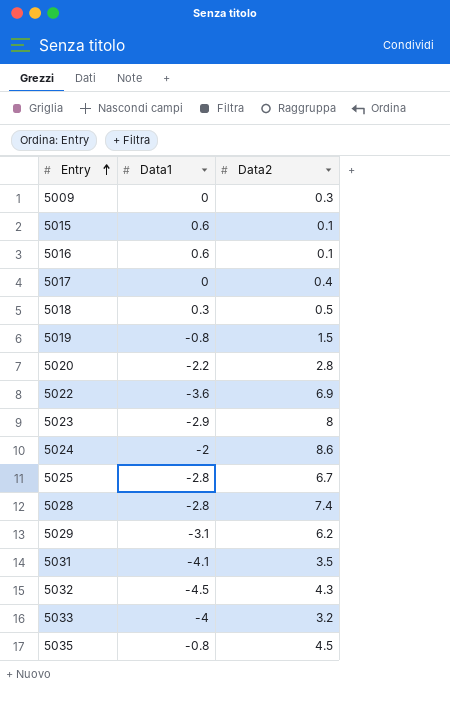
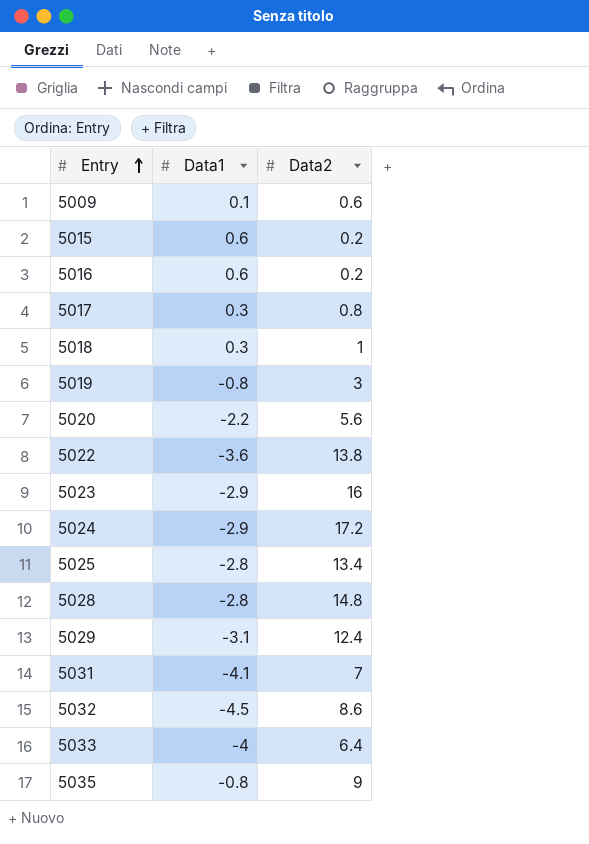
5009 | Data1: 0 -> 0.1
5009 | Data2: 0.3 -> 0.6
5015 | Data2: 0.1 -> 0.2
5016 | Data2: 0.1 -> 0.2
5017 | Data1: 0 -> 0.3
5017 | Data2: 0.4 -> 0.8
5018 | Data2: 0.5 -> 1
5019 | Data2: 1.5 -> 3
5020 | Data2: 2.8 -> 5.6
5022 | Data2: 6.9 -> 13.8
5023 | Data2: 8 -> 16
5024 | Data1: -2 -> -2.9
5024 | Data2: 8.6 -> 17.2
5025 | Data2: 6.7 -> 13.4
5028 | Data2: 7.4 -> 14.8
5029 | Data2: 6.2 -> 12.4
5031 | Data2: 3.5 -> 7
5032 | Data2: 4.3 -> 8.6
5033 | Data2: 3.2 -> 6.4
5035 | Data2: 4.5 -> 9

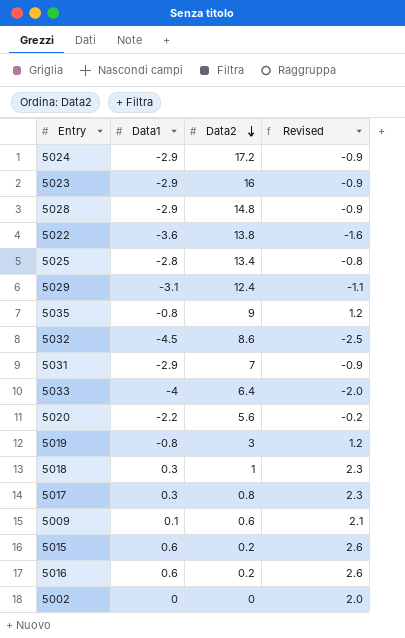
row order: Entry ascending -> Data2 descending
column Revised | formula: none -> [Data1] + 2
5028 | Data1: -2.8 -> -2.9
5031 | Data1: -4.1 -> -2.9
row 5002: none -> 0 | 0 | 2.0

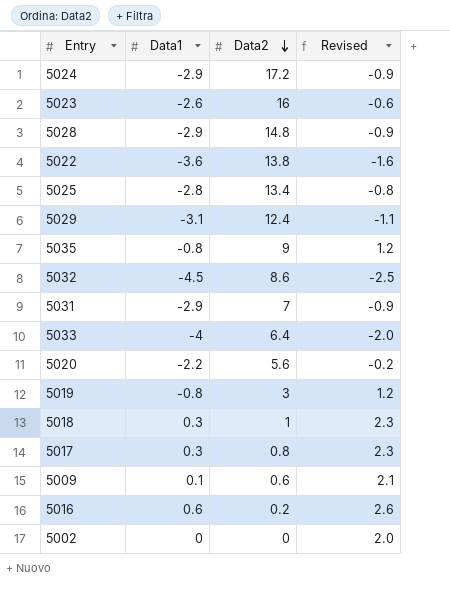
row 5015: 0.6 | 0.2 | 2.6 -> none
5023 | Data1: -2.9 -> -2.6
5023 | Revised: -0.9 -> -0.6

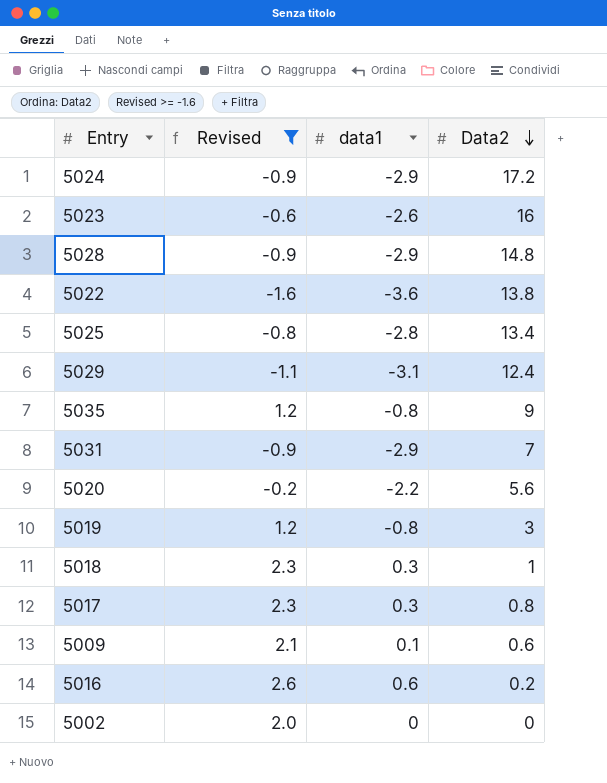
filter: none -> Revised >= -1.6
column Revised | position: 4 -> 2
column name: Data1 -> data1

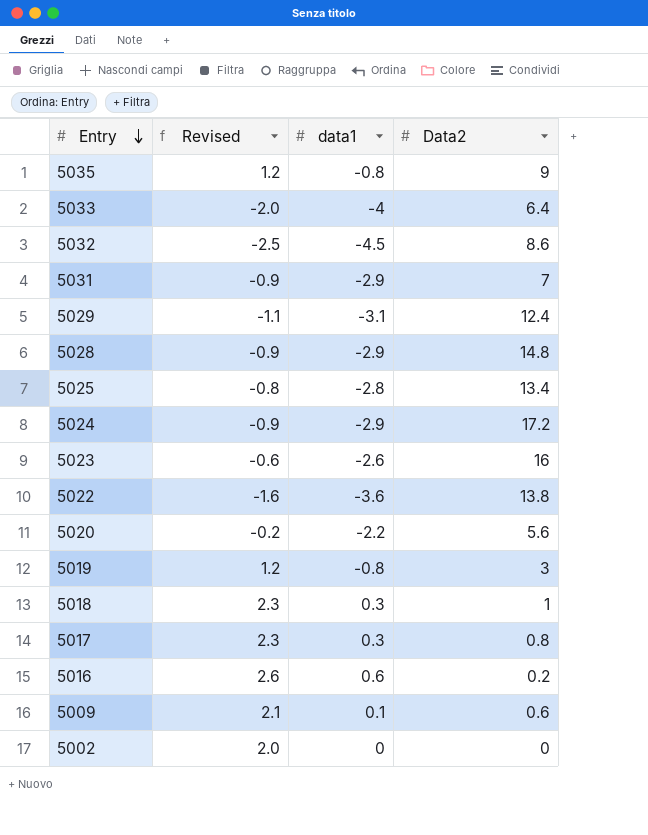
filter: Revised >= -1.6 -> none
row order: Data2 descending -> Entry descending

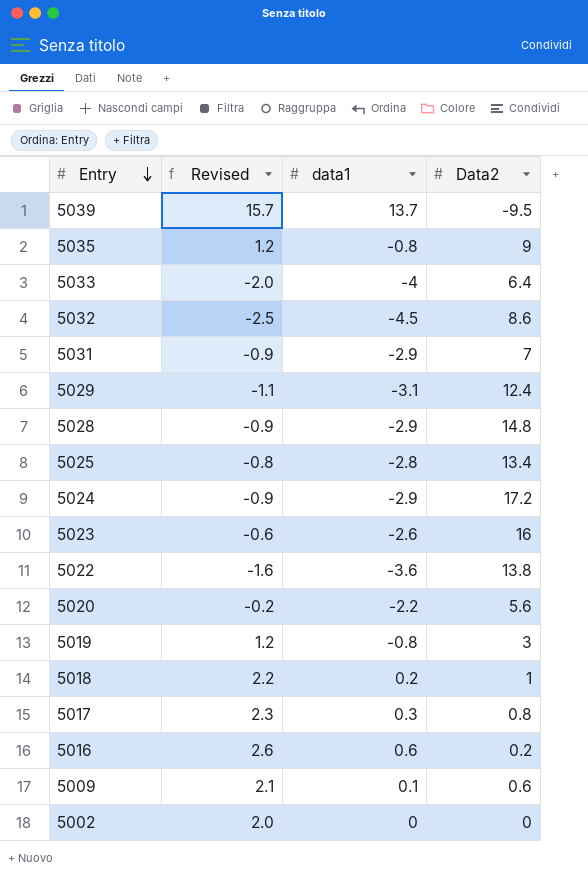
row 5039: none -> 15.7 | 13.7 | -9.5
5018 | Revised: 2.3 -> 2.2
5018 | data1: 0.3 -> 0.2

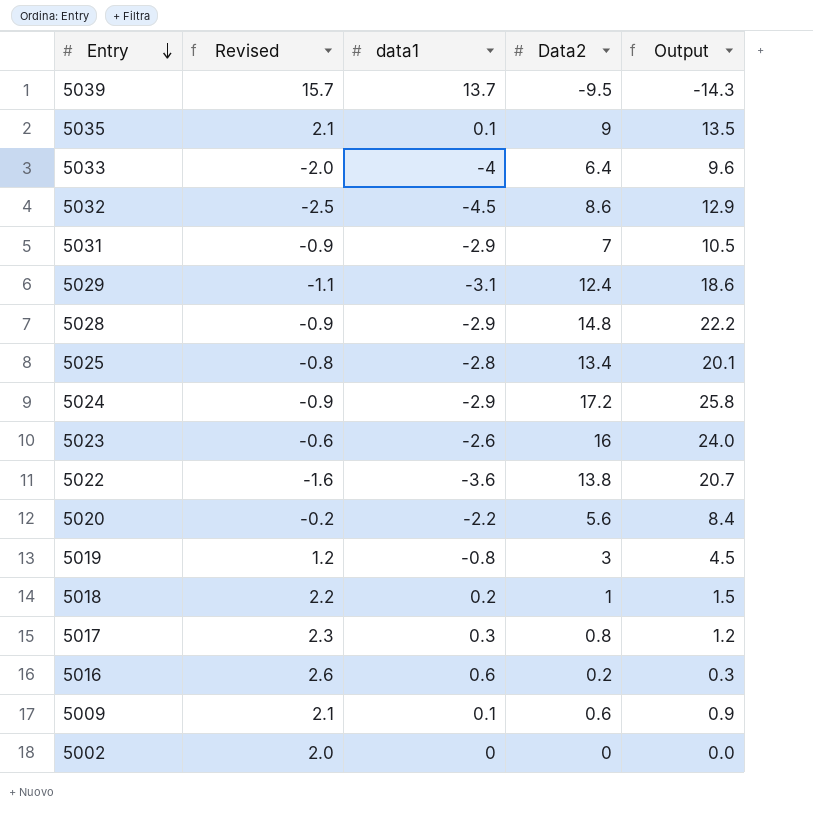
column Output | formula: none -> [Data2] * 1.5
5035 | Revised: 1.2 -> 2.1
5035 | data1: -0.8 -> 0.1

